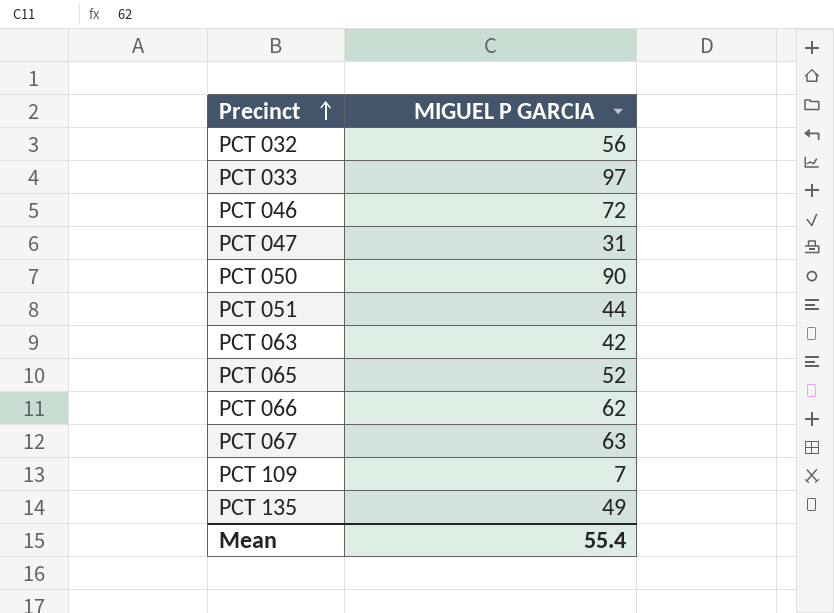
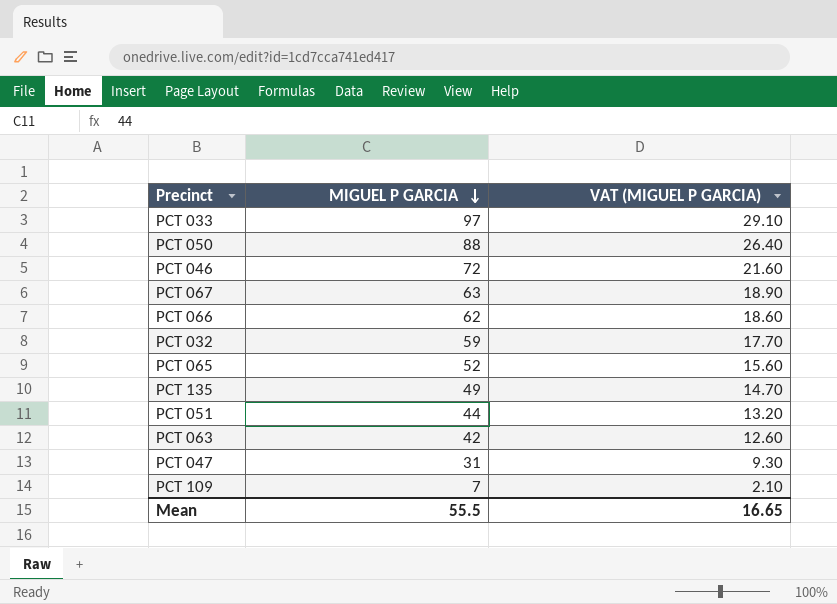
row order: Precinct ascending -> MIGUEL P GARCIA descending
column VAT (MIGUEL P GARCIA) | formula: none -> [MIGUEL P GARCIA] * 0.3
PCT 050 | MIGUEL P GARCIA: 90 -> 88
PCT 032 | MIGUEL P GARCIA: 56 -> 59
Mean | MIGUEL P GARCIA: 55.4 -> 55.5

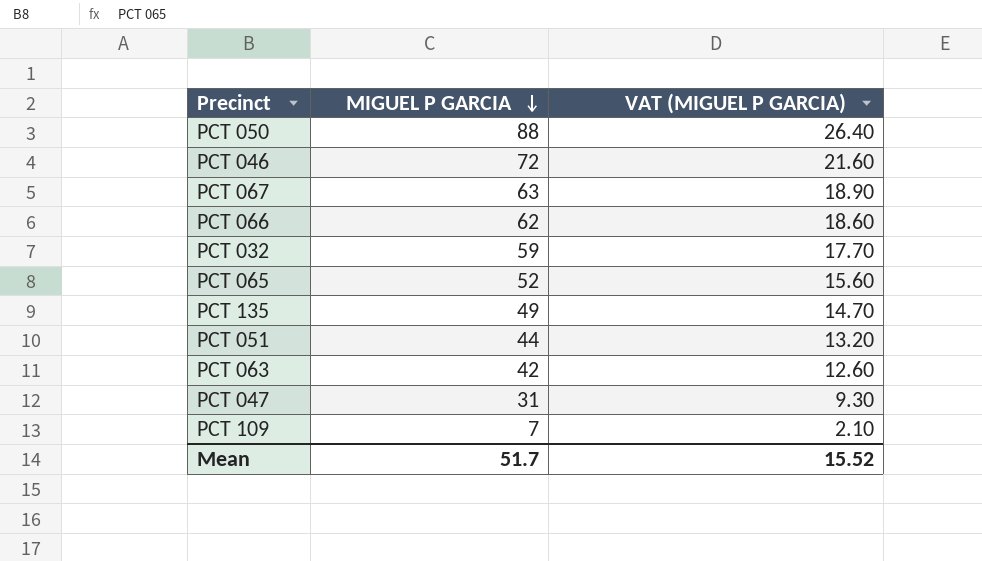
row PCT 033: 97 | 29.10 -> none
Mean | MIGUEL P GARCIA: 55.5 -> 51.7
Mean | VAT (MIGUEL P GARCIA): 16.65 -> 15.52

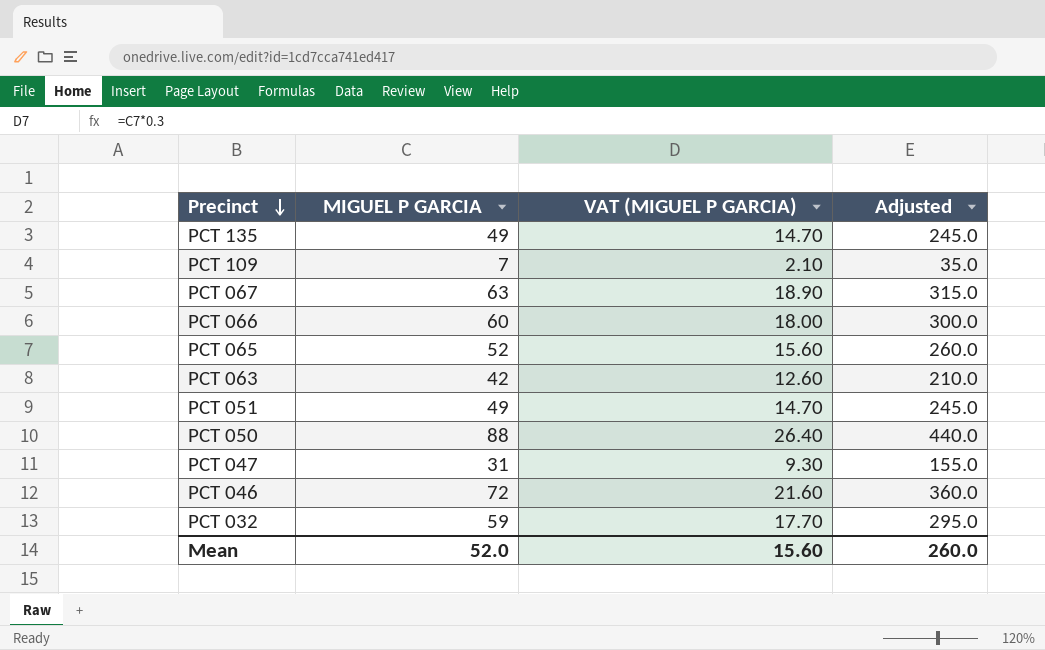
row order: MIGUEL P GARCIA descending -> Precinct descending
column Adjusted | formula: none -> [MIGUEL P GARCIA] * 5
PCT 066 | MIGUEL P GARCIA: 62 -> 60
PCT 066 | VAT (MIGUEL P GARCIA): 18.60 -> 18.00
PCT 051 | MIGUEL P GARCIA: 44 -> 49
PCT 051 | VAT (MIGUEL P GARCIA): 13.20 -> 14.70
Mean | MIGUEL P GARCIA: 51.7 -> 52.0
Mean | VAT (MIGUEL P GARCIA): 15.52 -> 15.60

